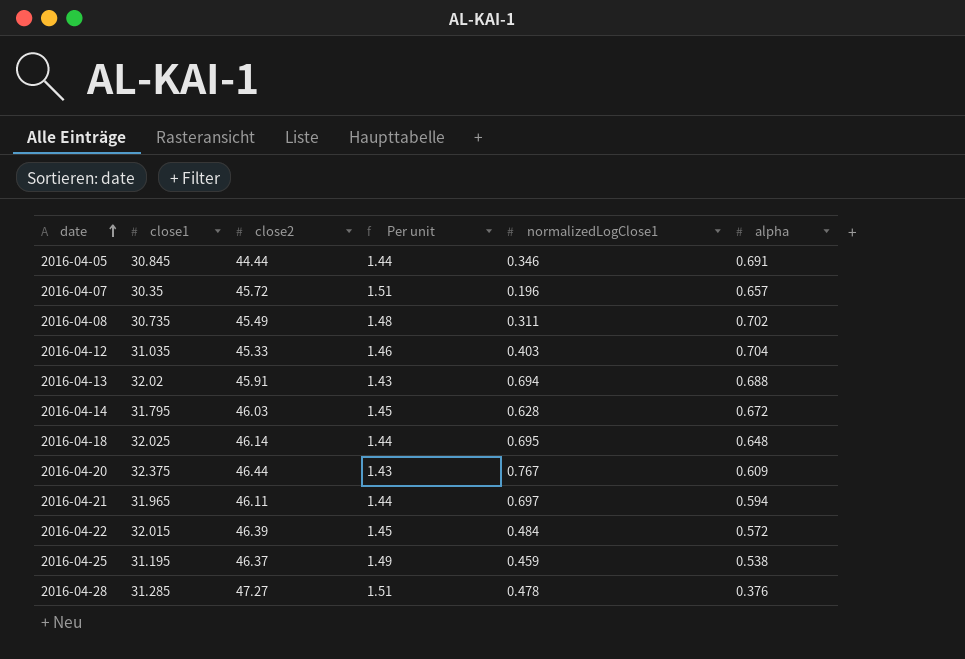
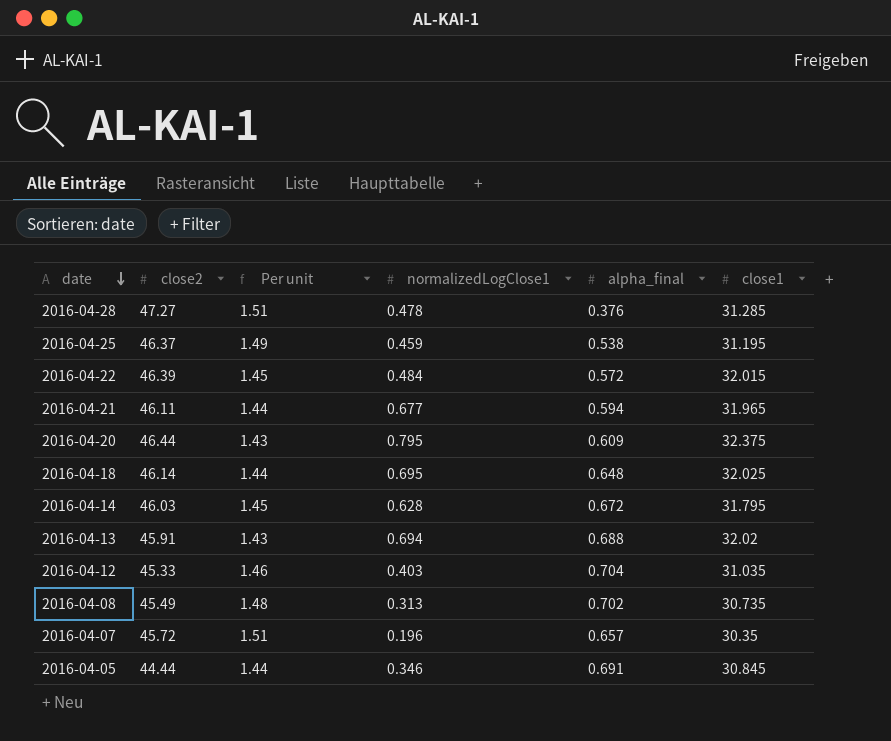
row order: date ascending -> date descending
column name: alpha -> alpha_final
column close1 | position: 2 -> 6
2016-04-21 | normalizedLogClose1: 0.697 -> 0.677
2016-04-20 | normalizedLogClose1: 0.767 -> 0.795
2016-04-08 | normalizedLogClose1: 0.311 -> 0.313

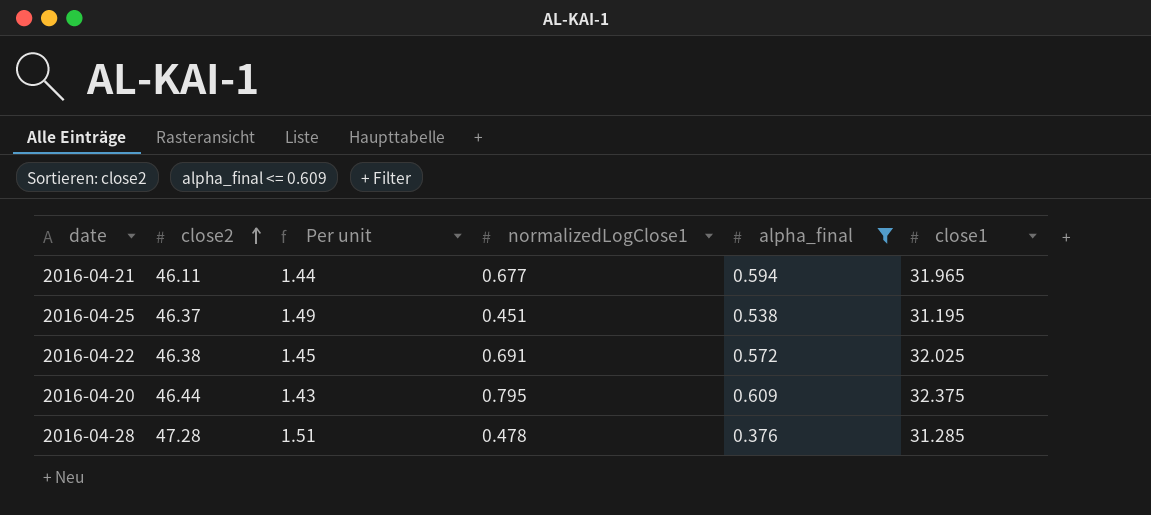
filter: none -> alpha_final <= 0.609
row order: date descending -> close2 ascending
2016-04-25 | normalizedLogClose1: 0.459 -> 0.451
2016-04-22 | close2: 46.39 -> 46.38
2016-04-22 | normalizedLogClose1: 0.484 -> 0.691
2016-04-22 | close1: 32.015 -> 32.025
2016-04-28 | close2: 47.27 -> 47.28

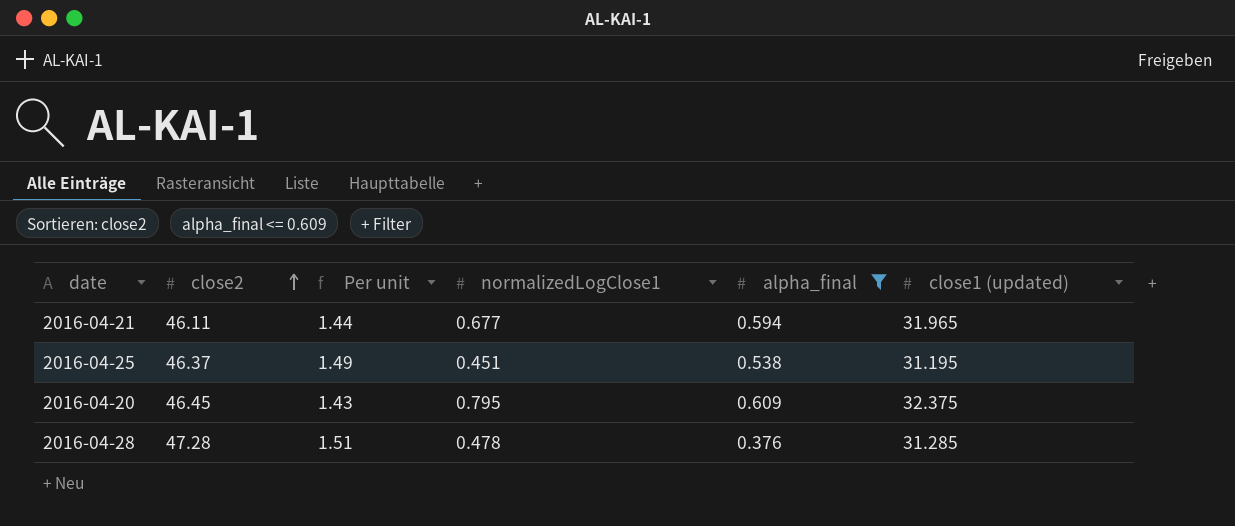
column name: close1 -> close1 (updated)
row 2016-04-22: 46.38 | 1.45 | 0.691 | 0.572 | 32.025 -> none
2016-04-20 | close2: 46.44 -> 46.45

